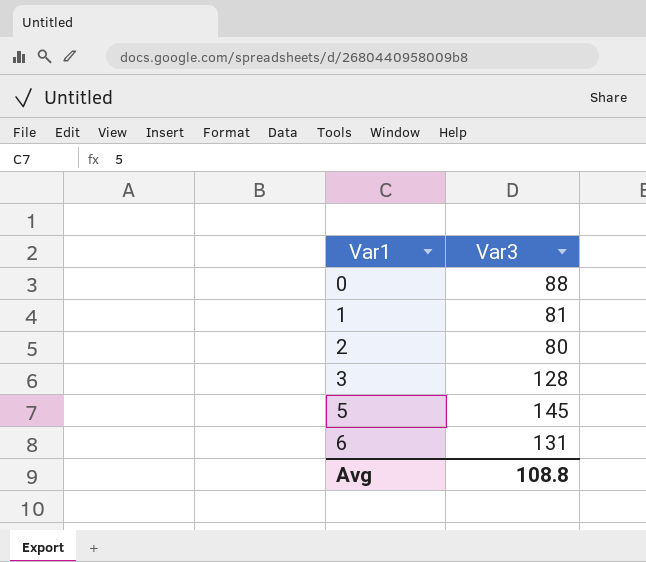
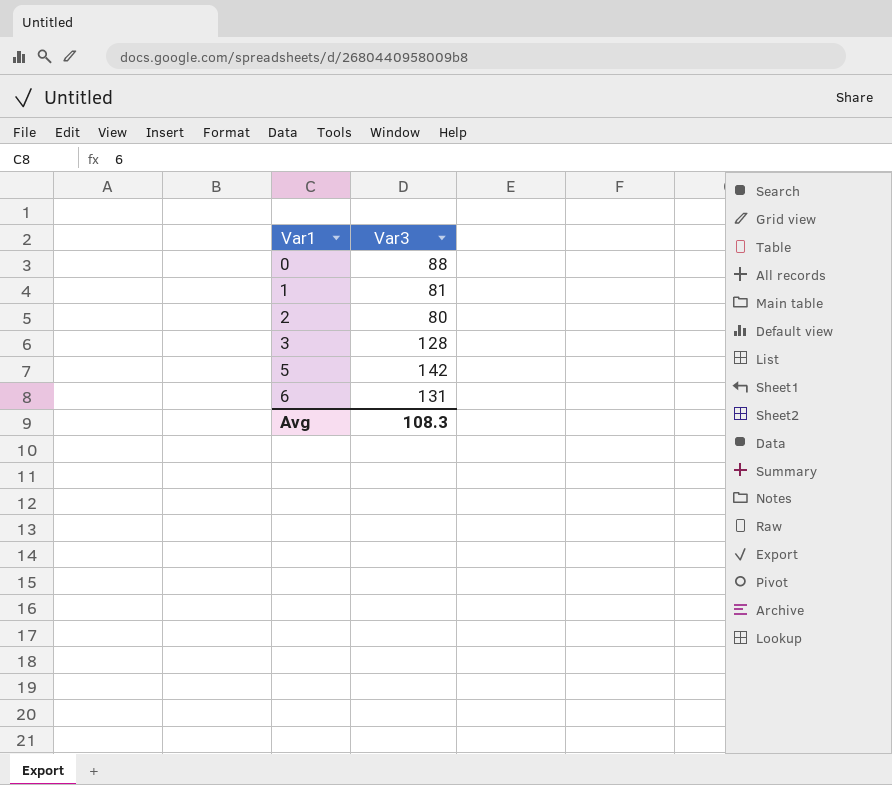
5 | Var3: 145 -> 142
Avg | Var3: 108.8 -> 108.3

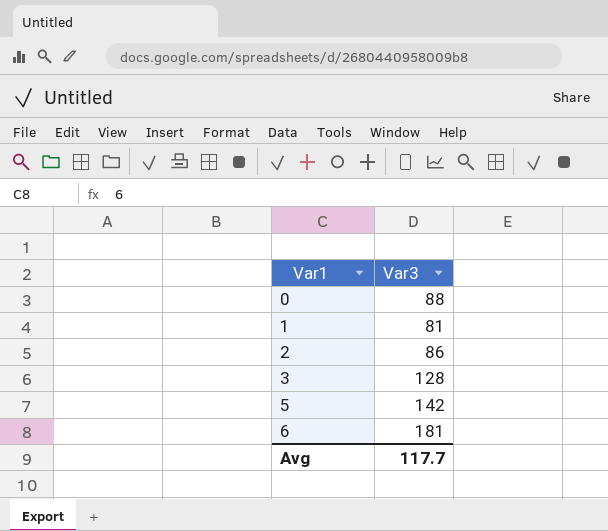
2 | Var3: 80 -> 86
6 | Var3: 131 -> 181
Avg | Var3: 108.3 -> 117.7

